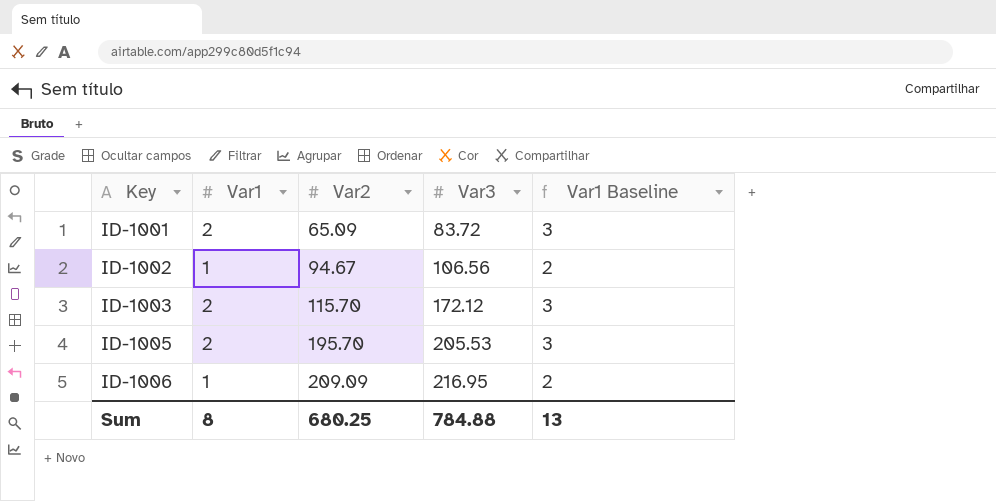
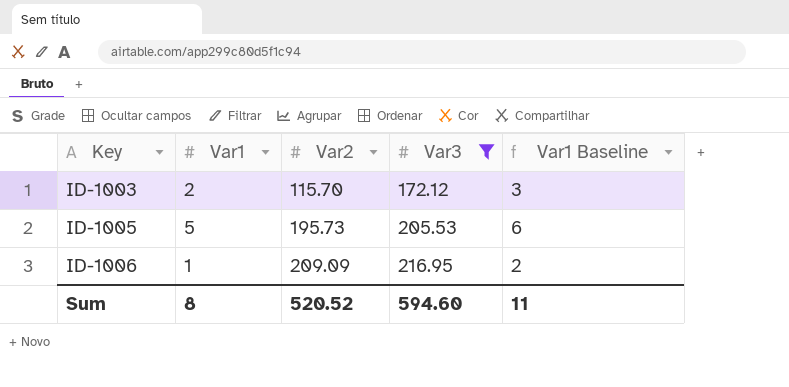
filter: none -> Var3 >= 172.12
ID-1005 | Var1: 2 -> 5
ID-1005 | Var2: 195.70 -> 195.73
ID-1005 | Var1 Baseline: 3 -> 6
Sum | Var2: 680.25 -> 520.52
Sum | Var3: 784.88 -> 594.60
Sum | Var1 Baseline: 13 -> 11

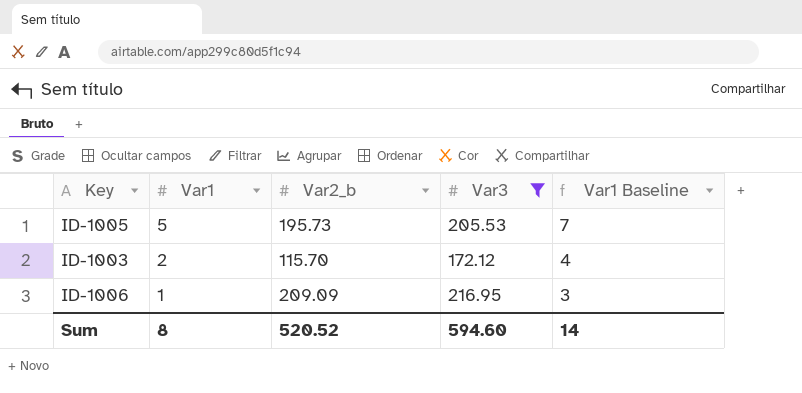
row order: Key ascending -> Var1 descending
column name: Var2 -> Var2_b
column Var1 Baseline | formula: [Var1] + 1 -> [Var1] + 2
Sum | Var1 Baseline: 11 -> 14

